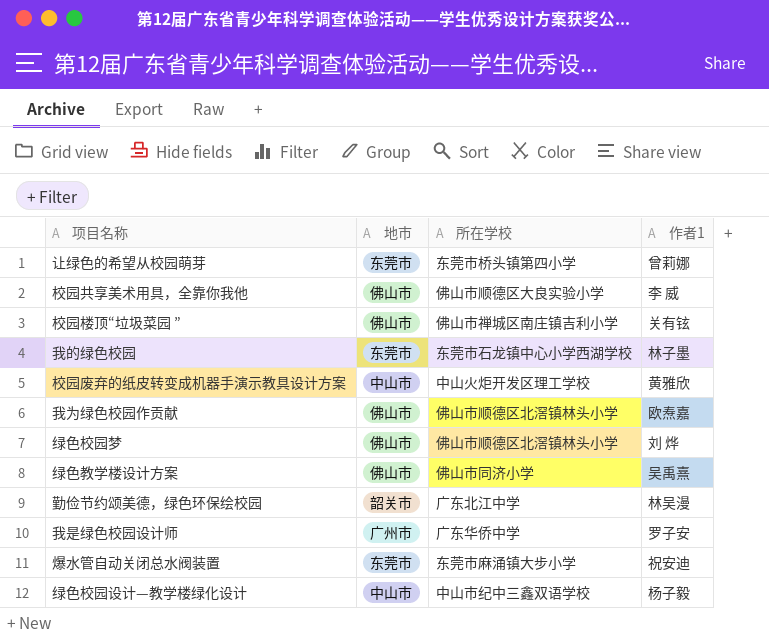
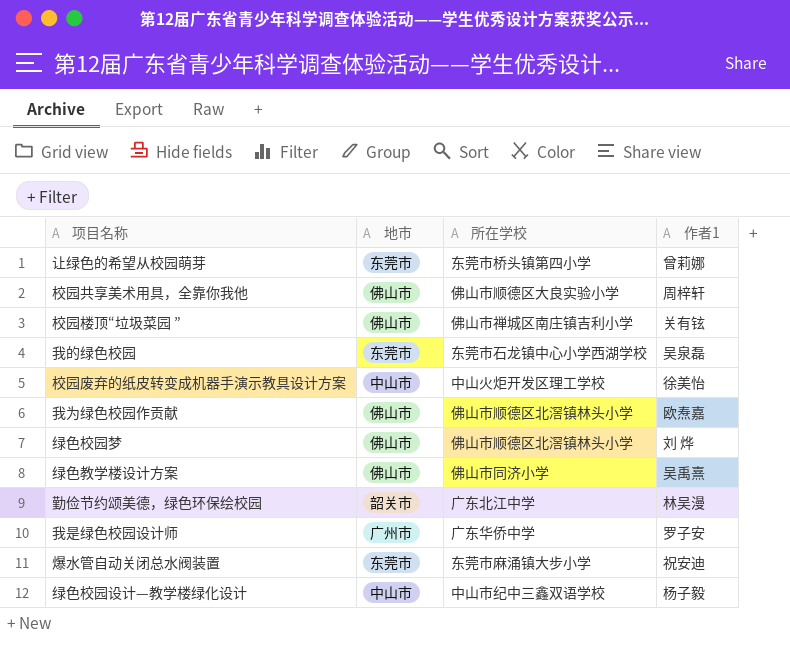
校园共享美术用具，全靠你我他 | 作者1: 李 威 -> 周梓轩
我的绿色校园 | 作者1: 林子墨 -> 吴泉磊
校园废弃的纸皮转变成机器手演示教具设计方案 | 作者1: 黄雅欣 -> 徐美怡

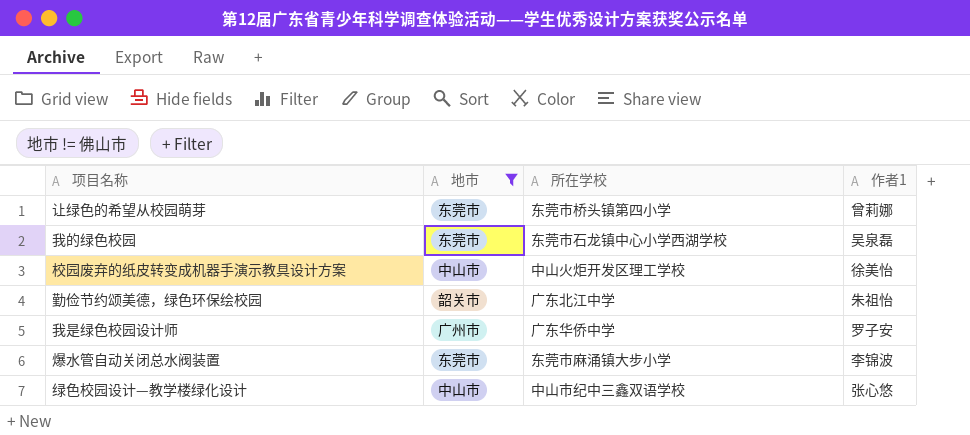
filter: none -> 地市 != 佛山市
勤俭节约颂美德，绿色环保绘校园 | 作者1: 林吴漫 -> 朱祖怡
爆水管自动关闭总水阀装置 | 作者1: 祝安迪 -> 李锦波
绿色校园设计—教学楼绿化设计 | 作者1: 杨子毅 -> 张心悠

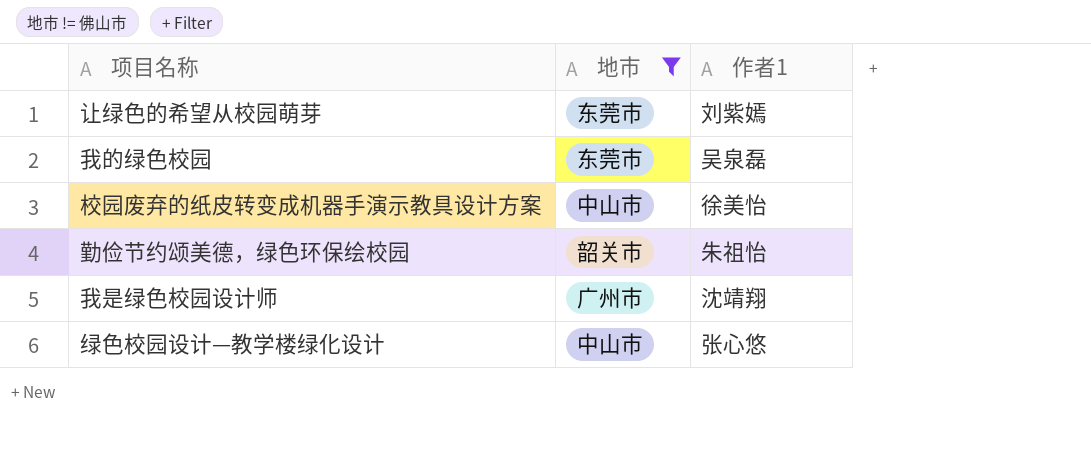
column 所在学校 | position: 3 -> none
row 爆水管自动关闭总水阀装置: 东莞市 | 东莞市麻涌镇大步小学 | 李锦波 -> none
让绿色的希望从校园萌芽 | 作者1: 曾莉娜 -> 刘紫嫣
我是绿色校园设计师 | 作者1: 罗子安 -> 沈靖翔

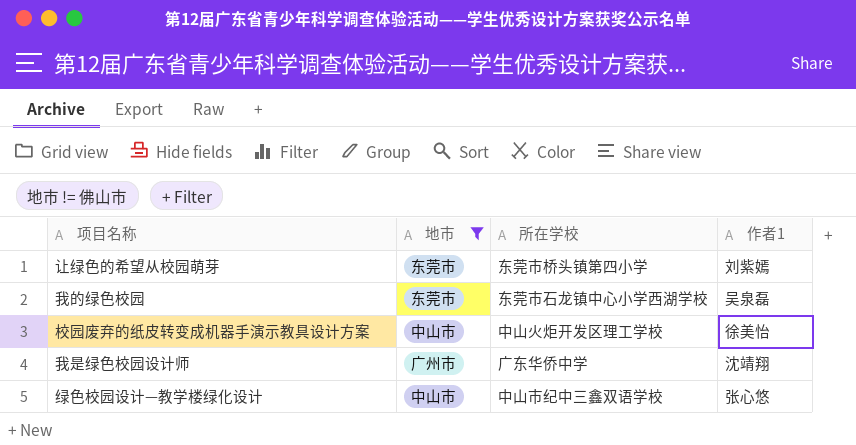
column 所在学校 | position: none -> 3
row 勤俭节约颂美德，绿色环保绘校园: 韶关市 | 朱祖怡 -> none

